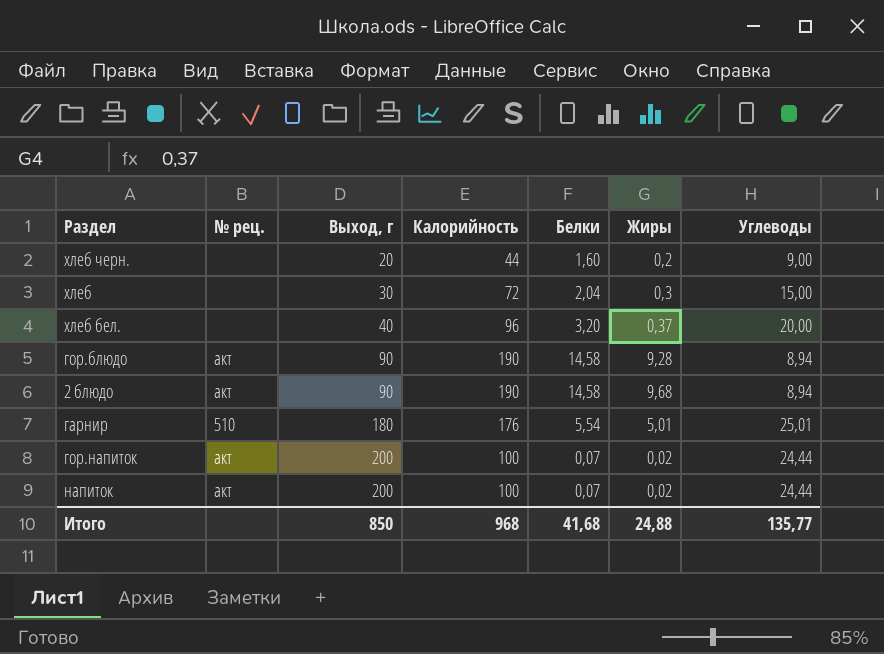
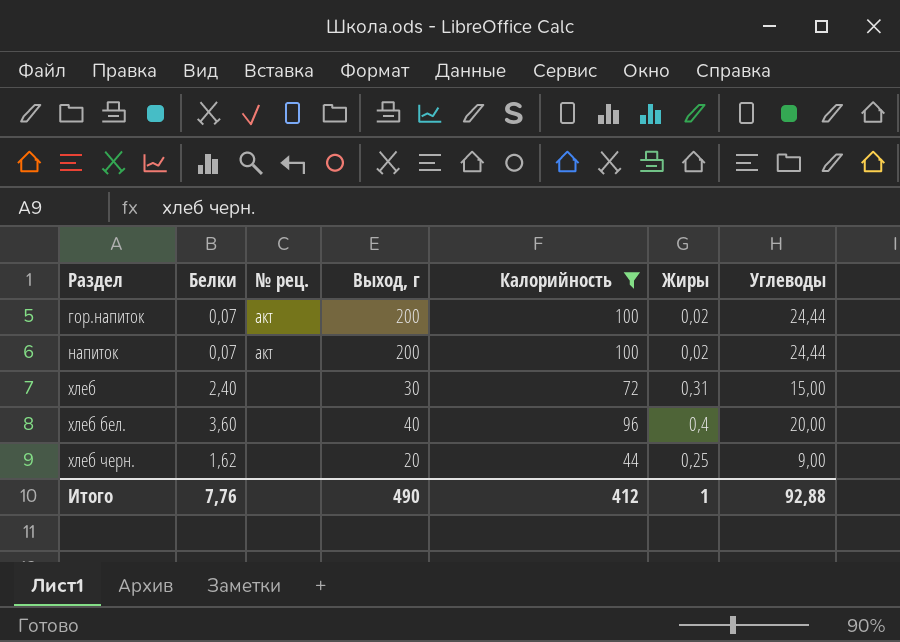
filter: none -> Калорийность <= 100
row order: Выход, г ascending -> Раздел ascending
column Белки | position: 5 -> 2
хлеб | Белки: 2,04 -> 2,40
хлеб | Жиры: 0,3 -> 0,31
хлеб бел. | Белки: 3,20 -> 3,60
хлеб бел. | Жиры: 0,37 -> 0,4
хлеб черн. | Белки: 1,60 -> 1,62
хлеб черн. | Жиры: 0,2 -> 0,25
Итого | Белки: 41,68 -> 7,76
Итого | Выход, г: 850 -> 490
Итого | Калорийность: 968 -> 412
Итого | Жиры: 24,88 -> 1
Итого | Углеводы: 135,77 -> 92,88

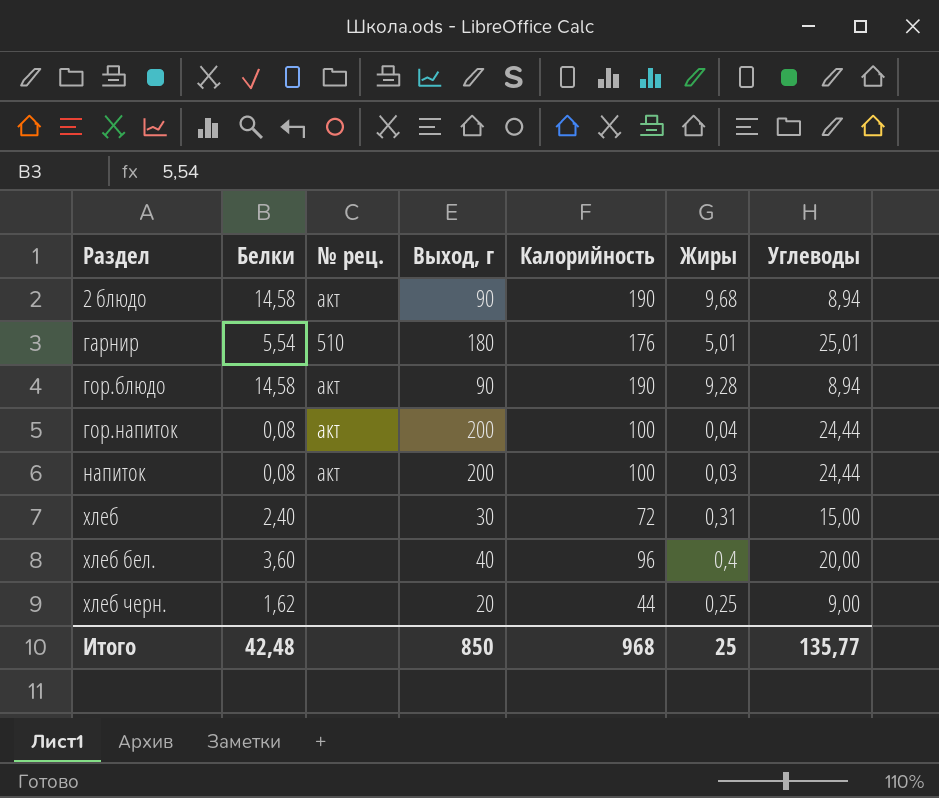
filter: Калорийность <= 100 -> none
гор.напиток | Белки: 0,07 -> 0,08
гор.напиток | Жиры: 0,02 -> 0,04
напиток | Белки: 0,07 -> 0,08
напиток | Жиры: 0,02 -> 0,03
Итого | Белки: 7,76 -> 42,48
Итого | Выход, г: 490 -> 850
Итого | Калорийность: 412 -> 968
Итого | Жиры: 1 -> 25
Итого | Углеводы: 92,88 -> 135,77

